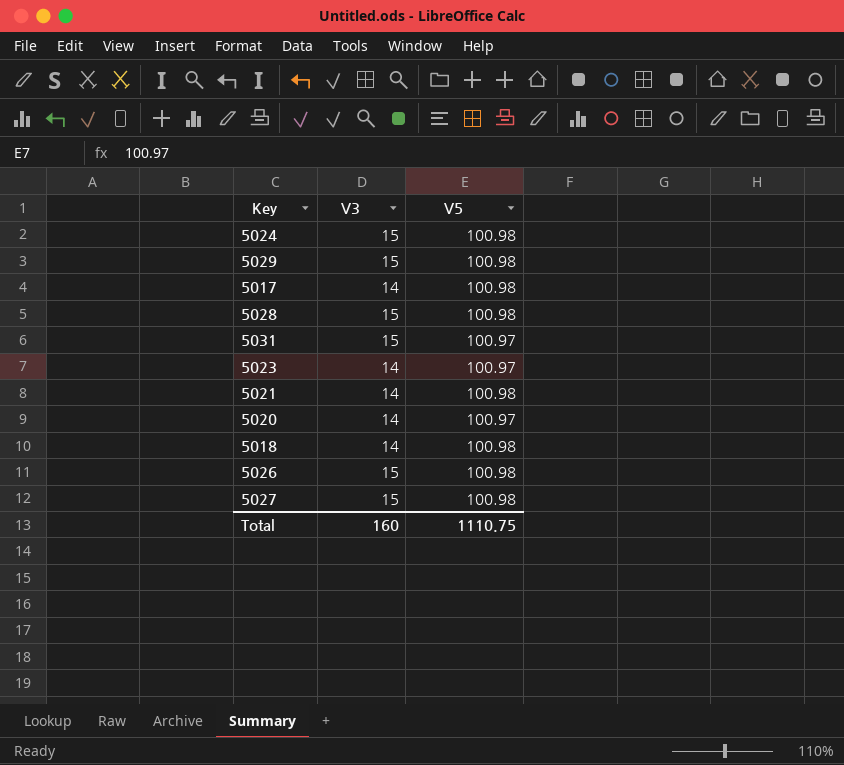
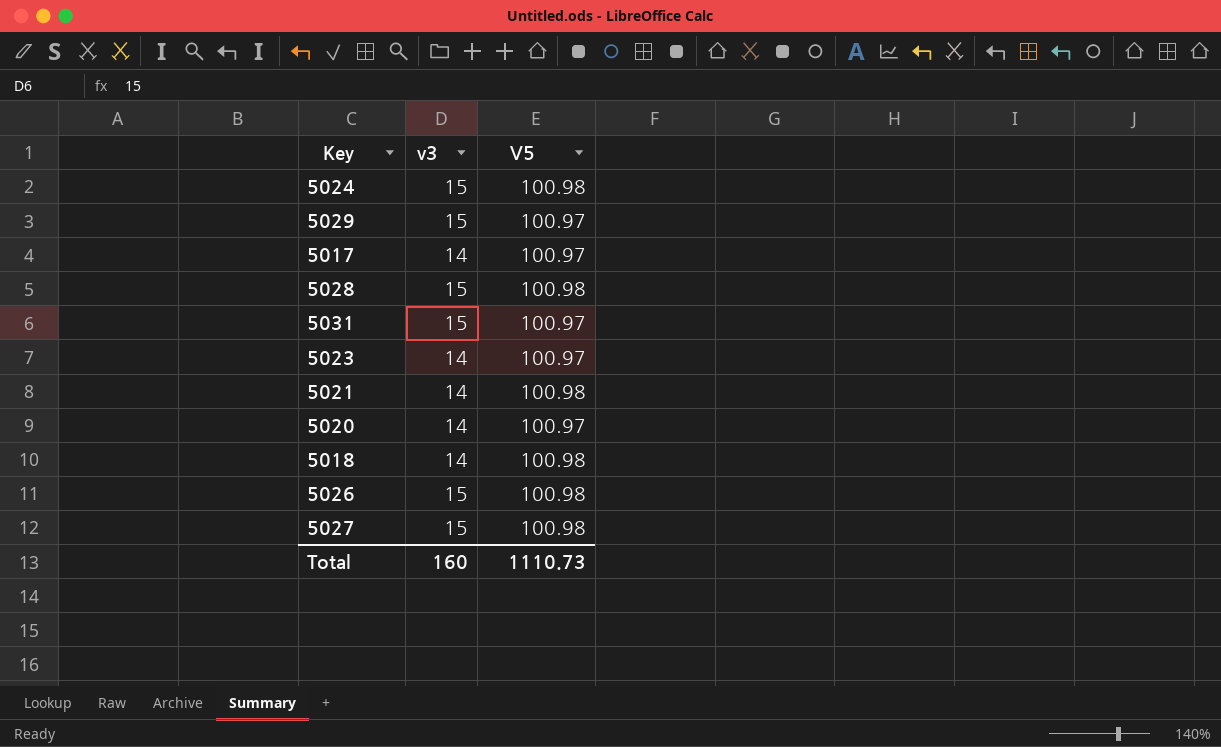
column name: V3 -> v3
5029 | V5: 100.98 -> 100.97
5017 | V5: 100.98 -> 100.97
Total | V5: 1110.75 -> 1110.73

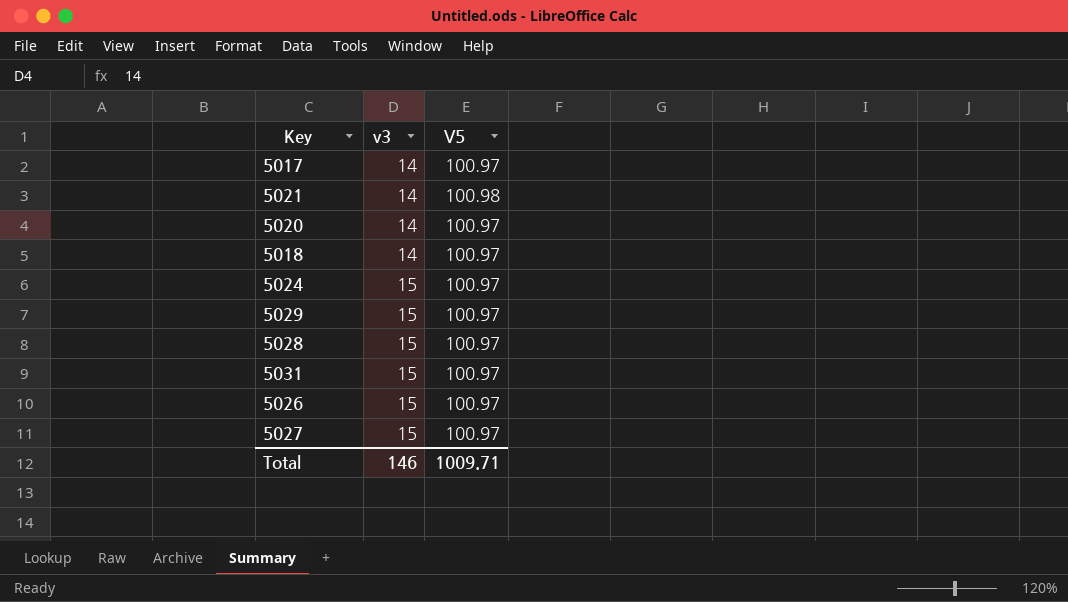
row order: none -> v3 ascending
row 5023: 14 | 100.97 -> none
5018 | V5: 100.98 -> 100.97
5024 | V5: 100.98 -> 100.97
5028 | V5: 100.98 -> 100.97
5026 | V5: 100.98 -> 100.97
5027 | V5: 100.98 -> 100.97
Total | v3: 160 -> 146
Total | V5: 1110.73 -> 1009.71

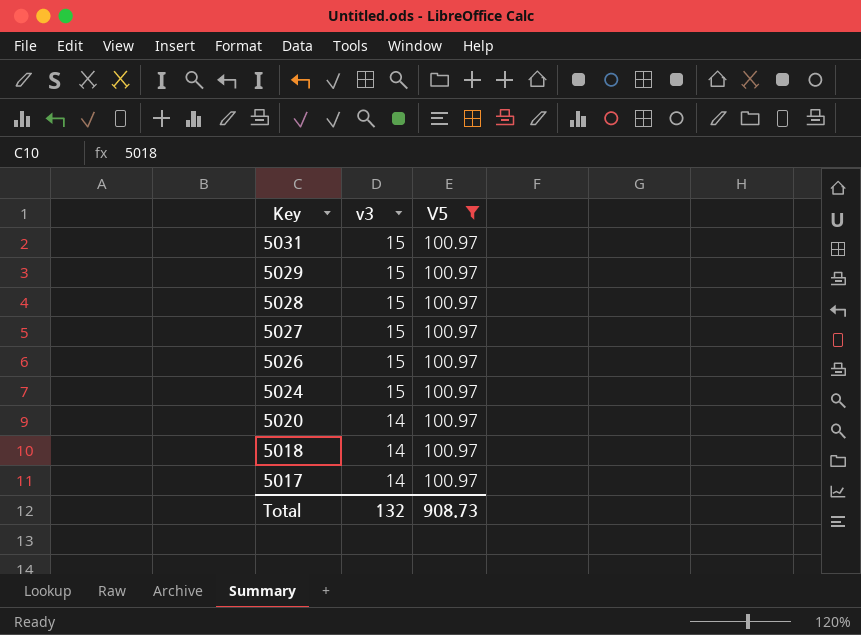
filter: none -> V5 = 100.97
row order: v3 ascending -> Key descending
Total | v3: 146 -> 132
Total | V5: 1009.71 -> 908.73

